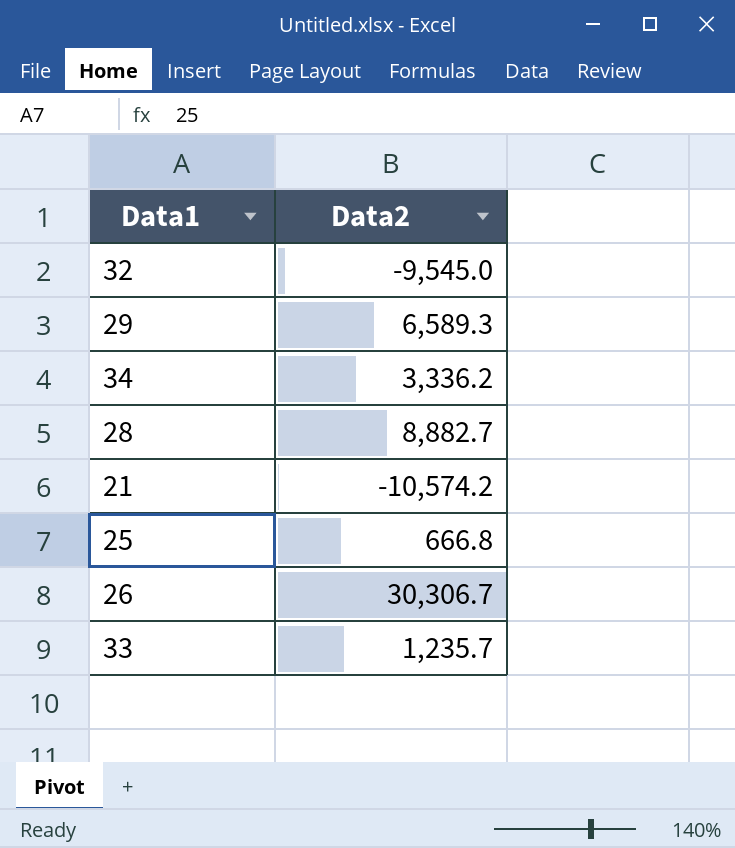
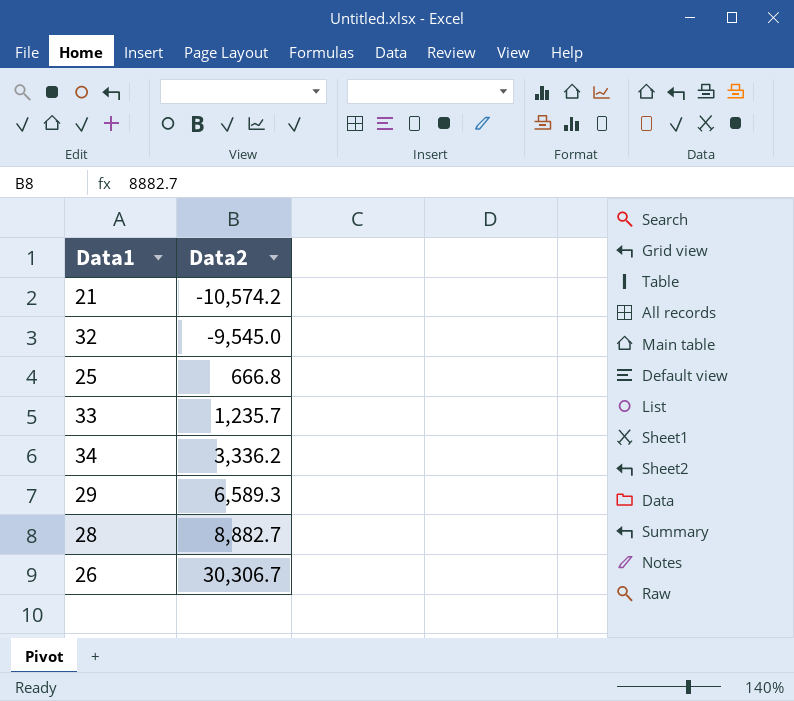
row order: none -> Data2 ascending

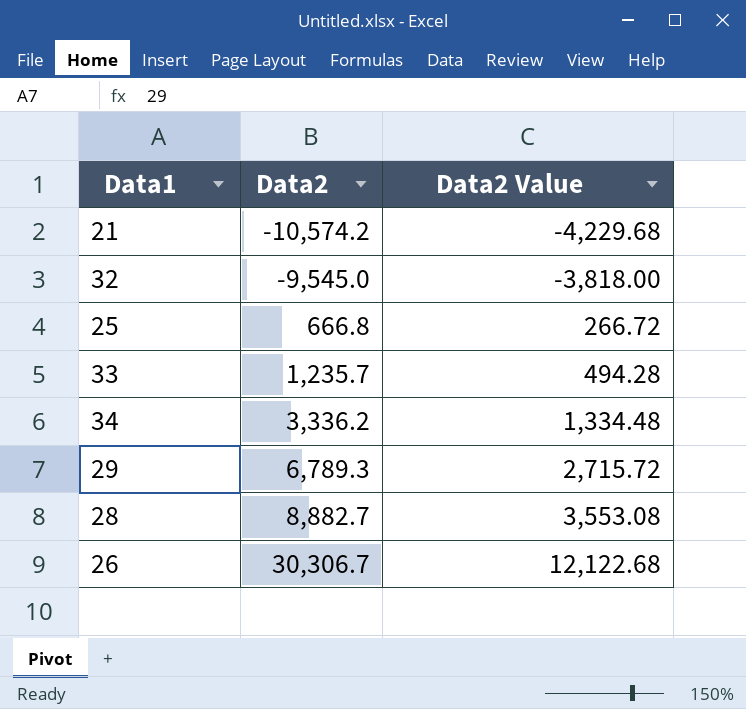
column Data2 Value | formula: none -> [Data2] * 0.4
29 | Data2: 6,589.3 -> 6,789.3

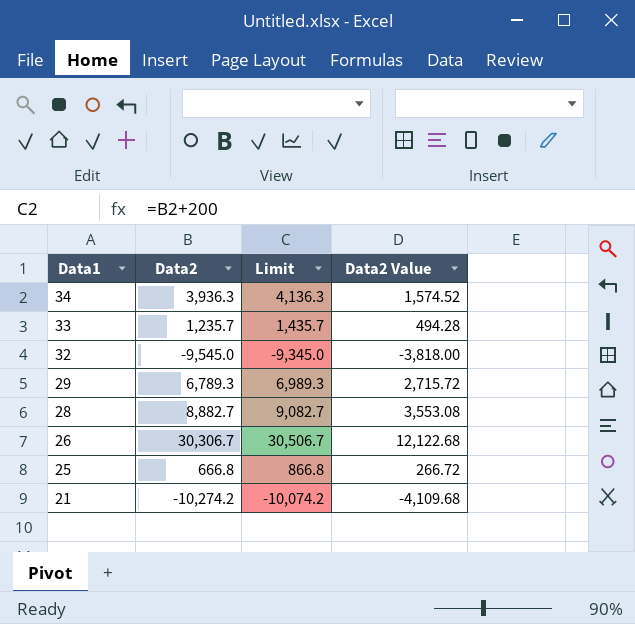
row order: Data2 ascending -> Data1 descending
column Limit | formula: none -> [Data2] + 200
34 | Data2: 3,336.2 -> 3,936.3
34 | Data2 Value: 1,334.48 -> 1,574.52
21 | Data2: -10,574.2 -> -10,274.2
21 | Data2 Value: -4,229.68 -> -4,109.68

